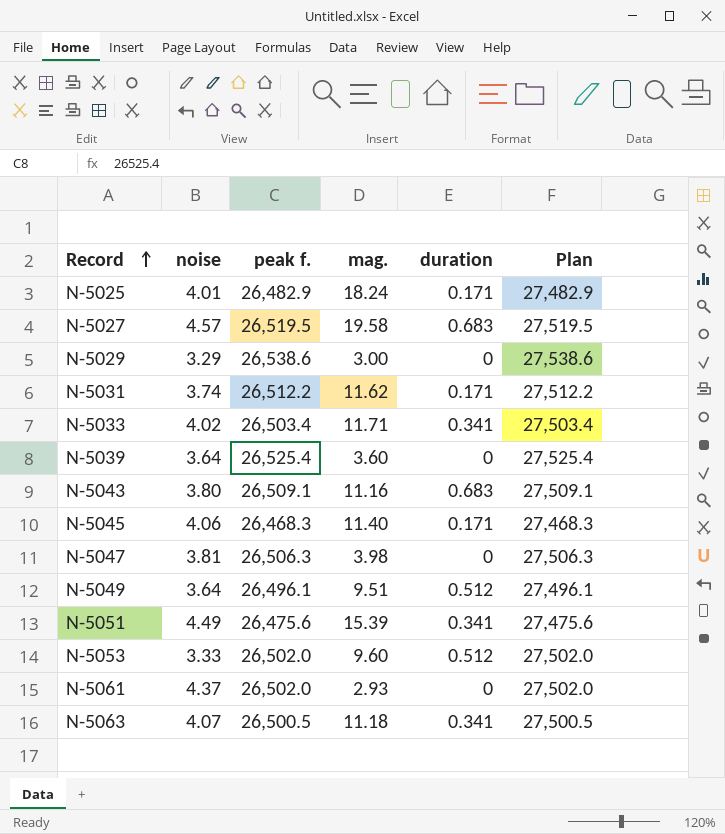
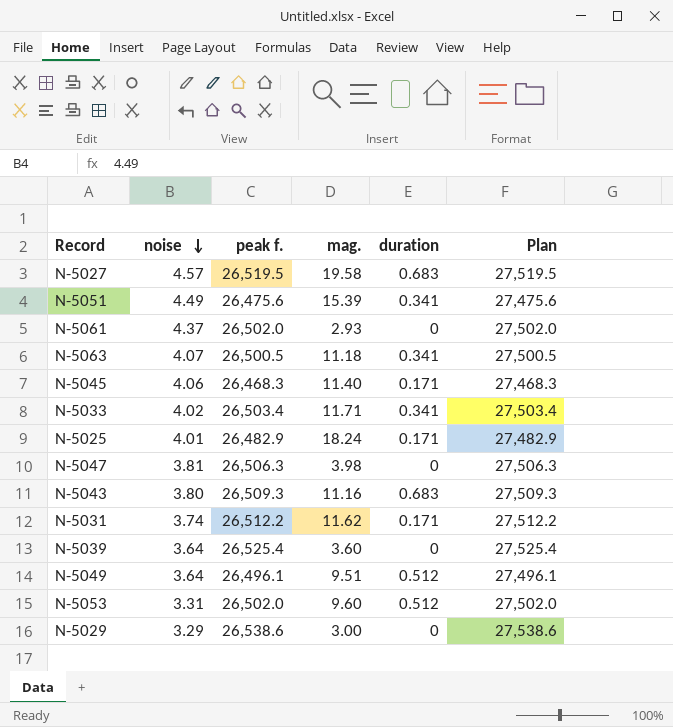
row order: Record ascending -> noise descending
N-5043 | peak f.: 26,509.1 -> 26,509.3
N-5043 | Plan: 27,509.1 -> 27,509.3
N-5053 | noise: 3.33 -> 3.31

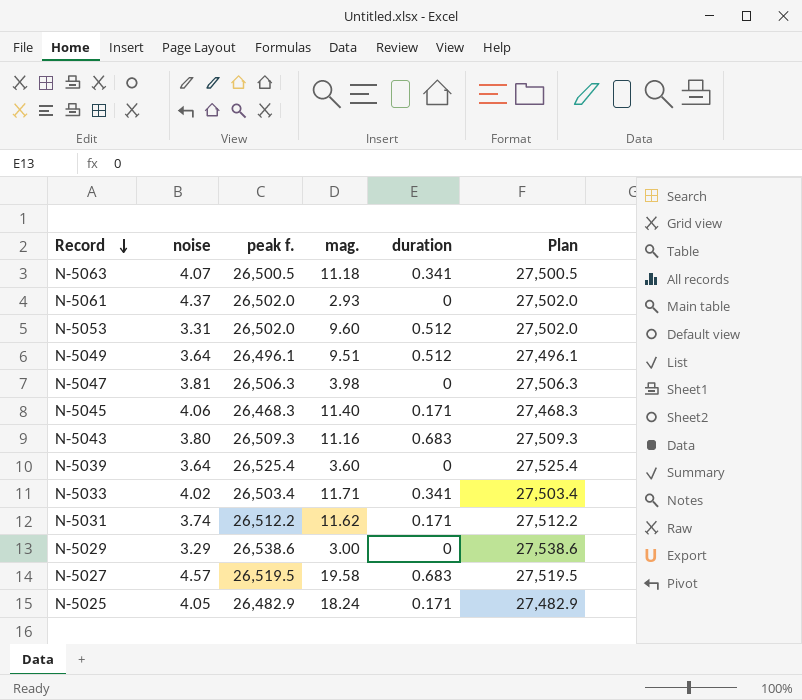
row order: noise descending -> Record descending
row N-5051: 4.49 | 26,475.6 | 15.39 | 0.341 | 27,475.6 -> none
N-5025 | noise: 4.01 -> 4.05

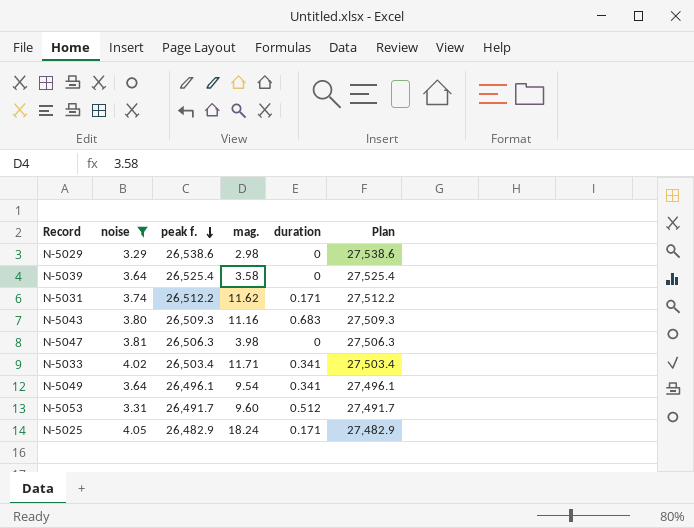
filter: none -> noise <= 4.05
row order: Record descending -> peak f. descending
N-5029 | mag.: 3.00 -> 2.98
N-5039 | mag.: 3.60 -> 3.58
N-5049 | mag.: 9.51 -> 9.54
N-5049 | duration: 0.512 -> 0.341
N-5053 | peak f.: 26,502.0 -> 26,491.7
N-5053 | Plan: 27,502.0 -> 27,491.7

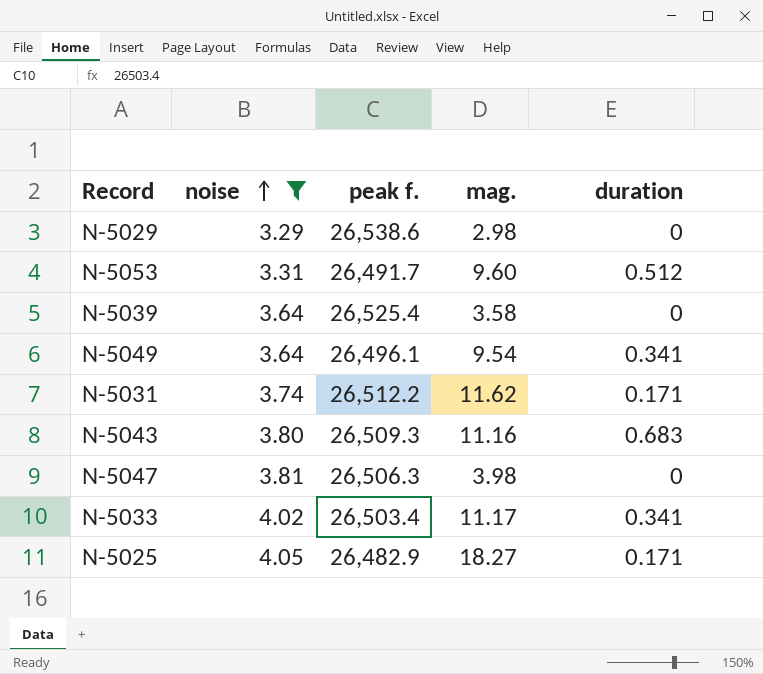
row order: peak f. descending -> noise ascending
column Plan | formula: [peak f.] + 1000 -> none
N-5033 | mag.: 11.71 -> 11.17
N-5025 | mag.: 18.24 -> 18.27

